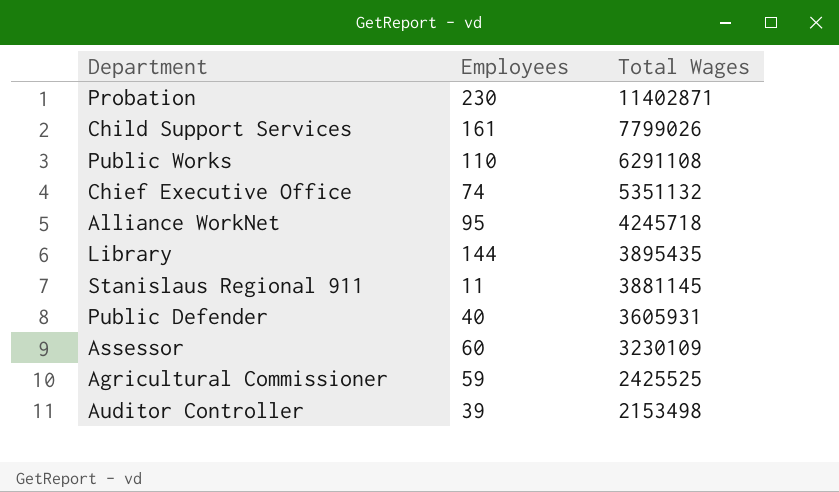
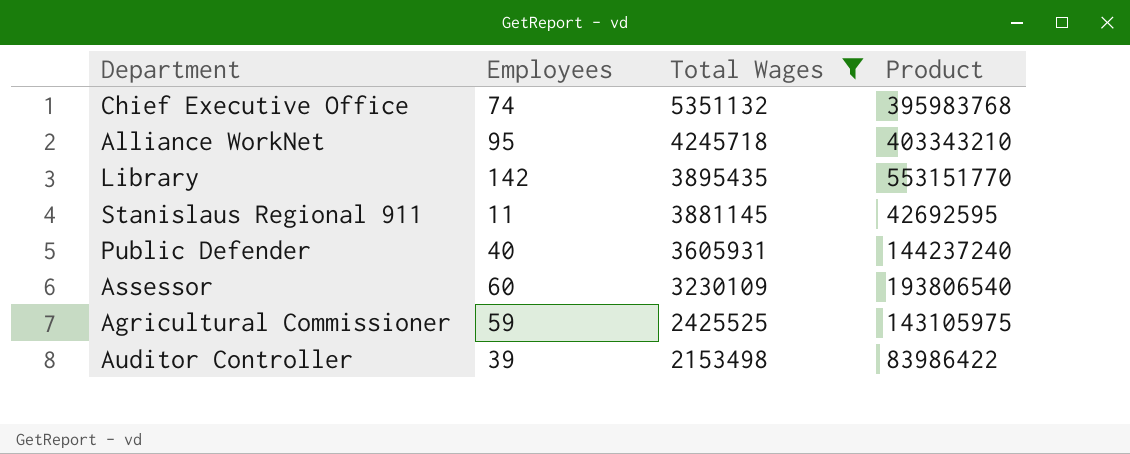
filter: none -> Total Wages <= 5351132
column Product | formula: none -> [Employees] * [Total Wages]
Library | Employees: 144 -> 142

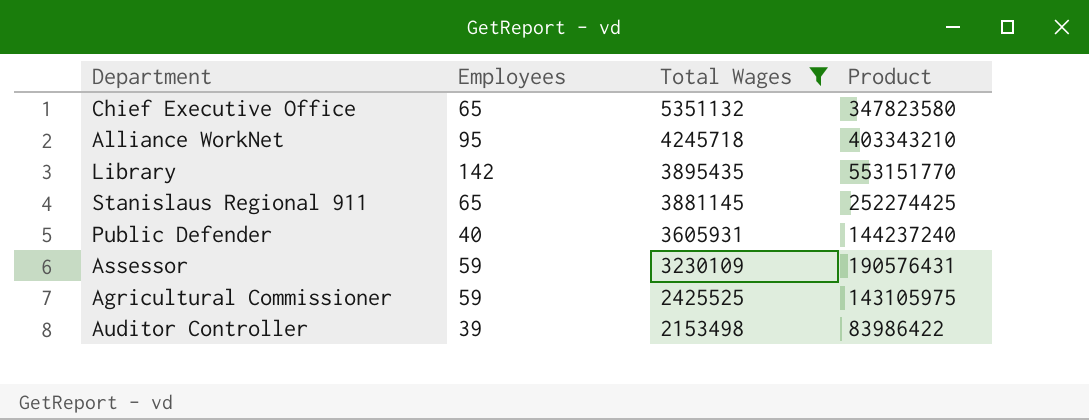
Chief Executive Office | Employees: 74 -> 65
Chief Executive Office | Product: 395983768 -> 347823580
Stanislaus Regional 911 | Employees: 11 -> 65
Stanislaus Regional 911 | Product: 42692595 -> 252274425
Assessor | Employees: 60 -> 59
Assessor | Product: 193806540 -> 190576431

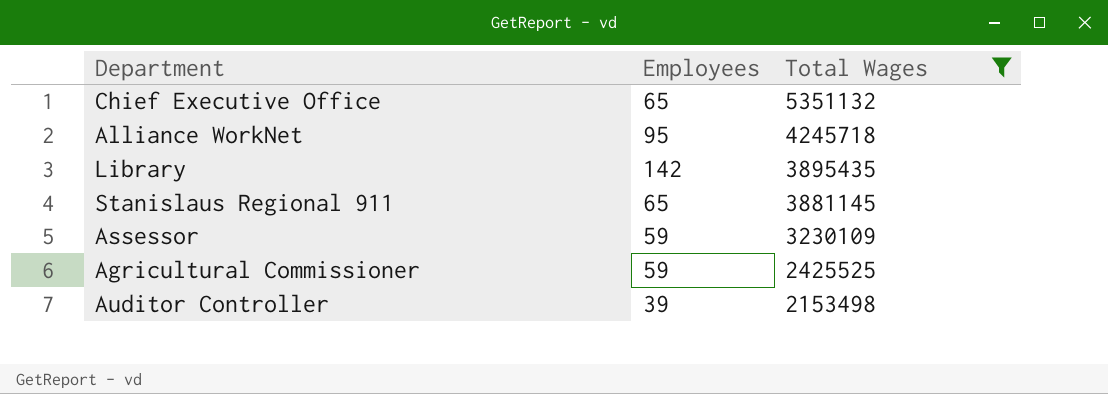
column Product | formula: [Employees] * [Total Wages] -> none
row Public Defender: 40 | 3605931 | 144237240 -> none

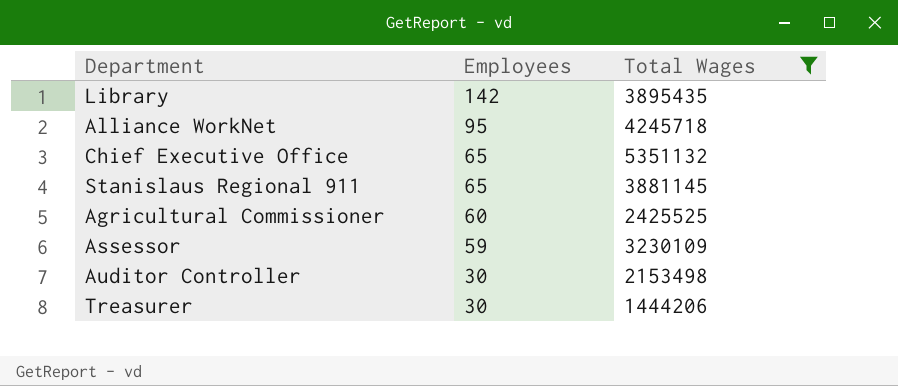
row order: Total Wages descending -> Employees descending
Agricultural Commissioner | Employees: 59 -> 60
Auditor Controller | Employees: 39 -> 30
row Treasurer: none -> 30 | 1444206

